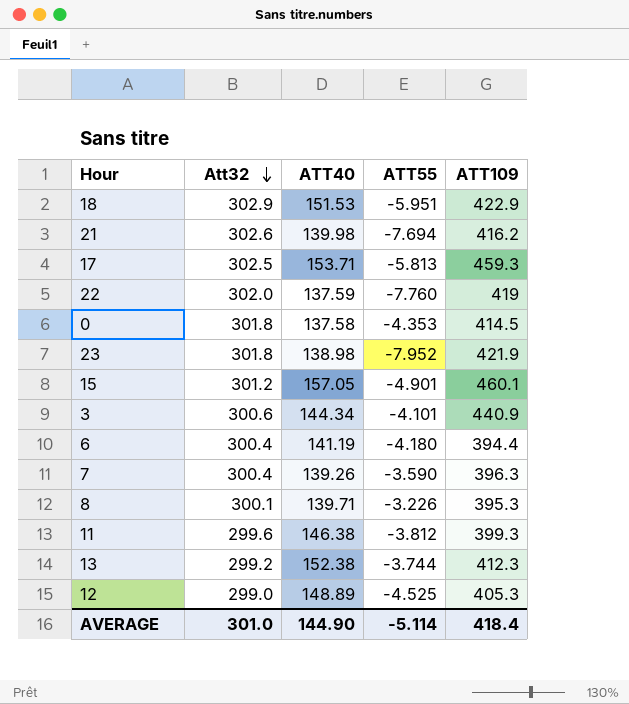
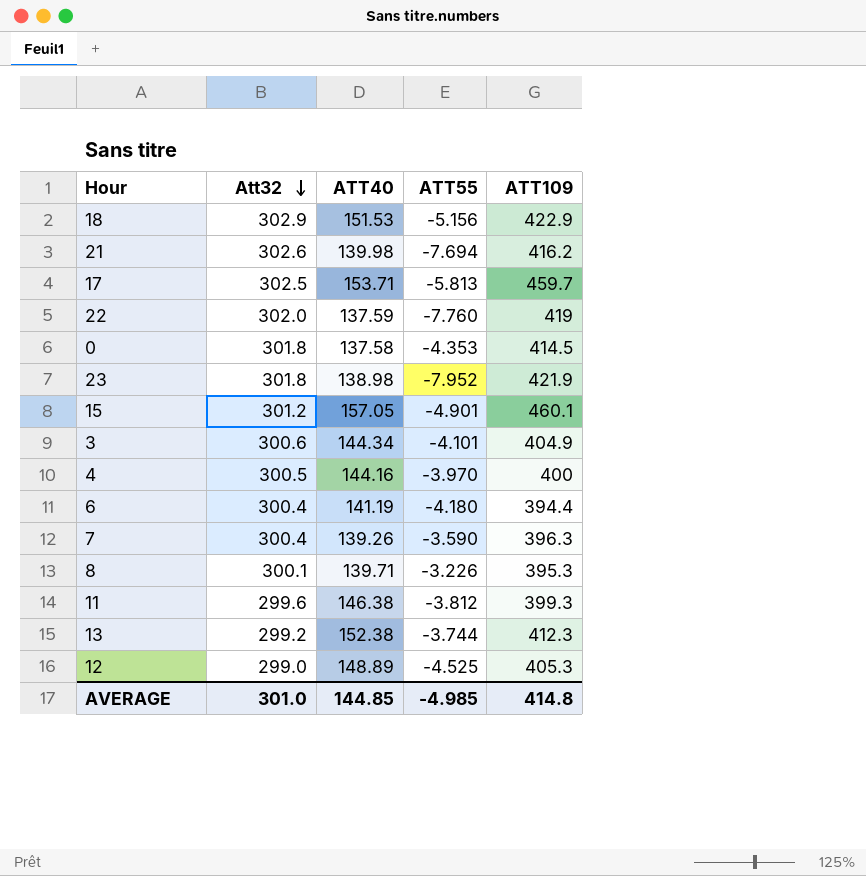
18 | ATT55: -5.951 -> -5.156
17 | ATT109: 459.3 -> 459.7
3 | ATT109: 440.9 -> 404.9
row 4: none -> 300.5 | 144.16 | -3.970 | 400
AVERAGE | ATT40: 144.90 -> 144.85
AVERAGE | ATT55: -5.114 -> -4.985
AVERAGE | ATT109: 418.4 -> 414.8

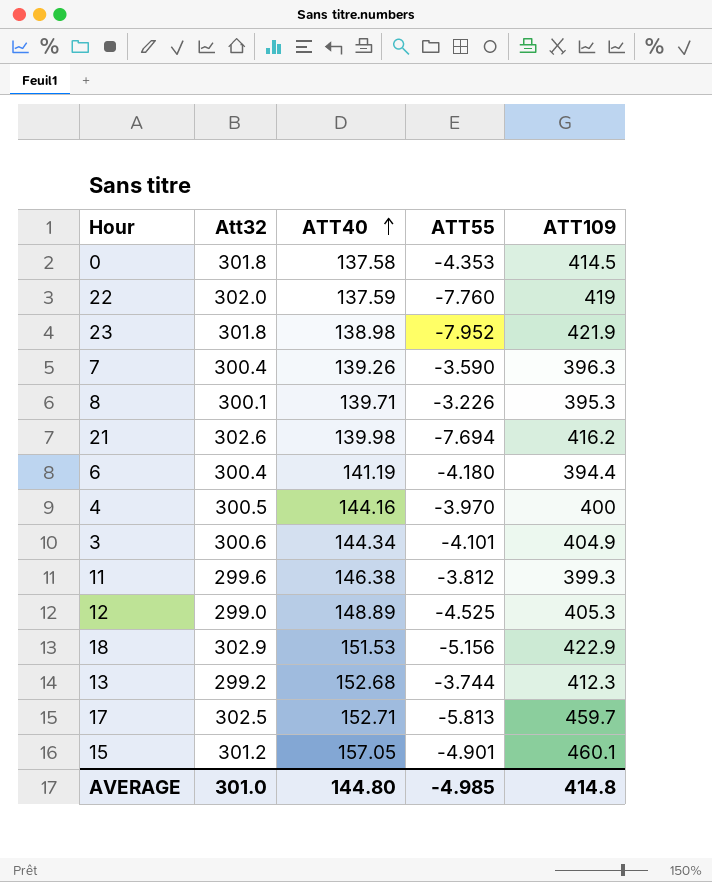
row order: Att32 descending -> ATT40 ascending
13 | ATT40: 152.38 -> 152.68
17 | ATT40: 153.71 -> 152.71
AVERAGE | ATT40: 144.85 -> 144.80

